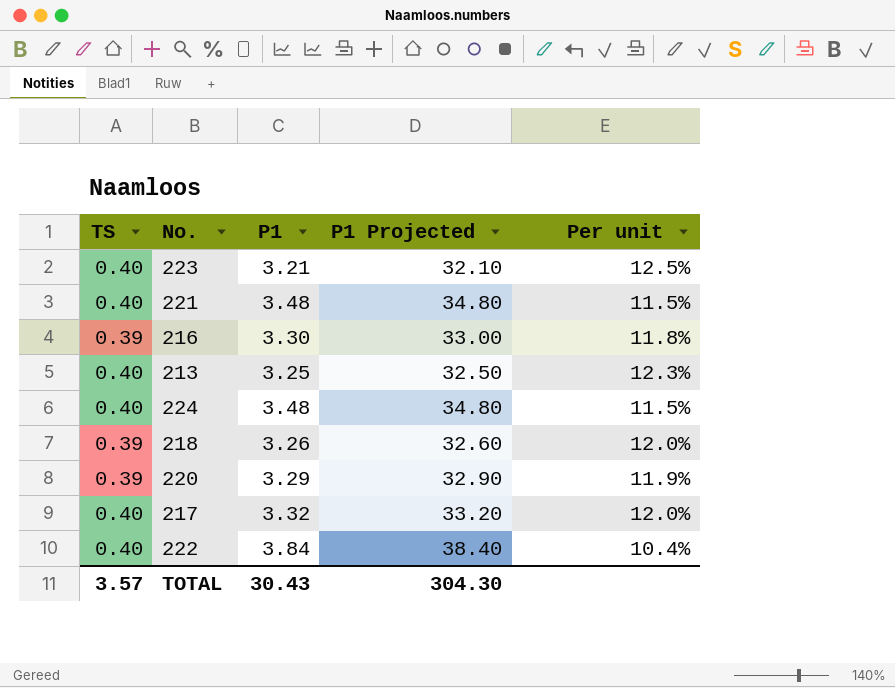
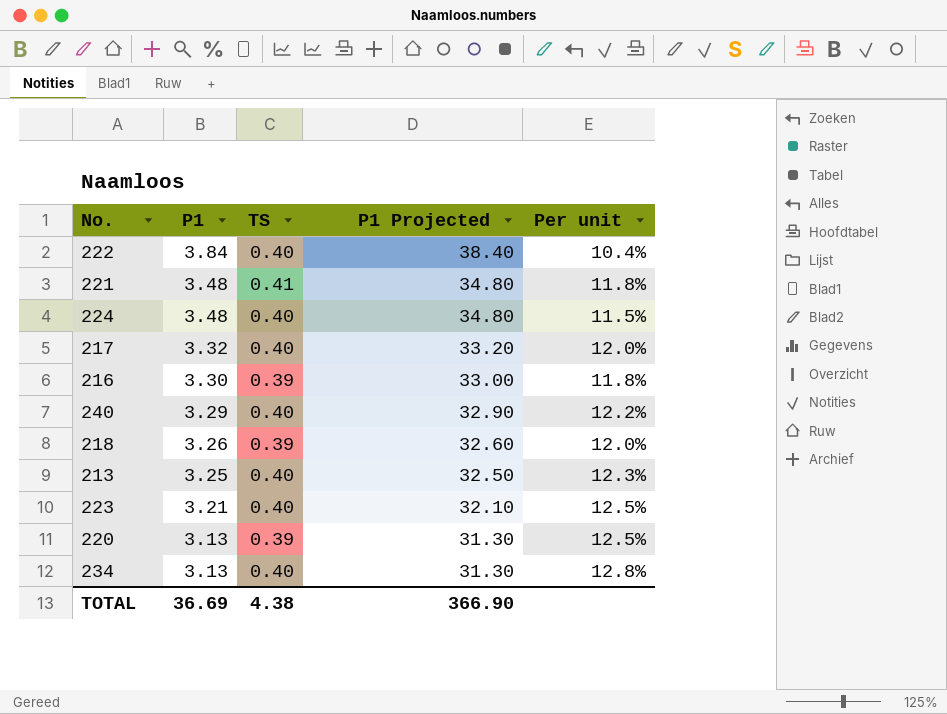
row order: none -> P1 descending
column TS | position: 1 -> 3
221 | TS: 0.40 -> 0.41
221 | Per unit: 11.5% -> 11.8%
row 240: none -> 3.29 | 0.40 | 32.90 | 12.2%
220 | P1: 3.29 -> 3.13
220 | P1 Projected: 32.90 -> 31.30
220 | Per unit: 11.9% -> 12.5%
row 234: none -> 3.13 | 0.40 | 31.30 | 12.8%
TOTAL | P1: 30.43 -> 36.69
TOTAL | TS: 3.57 -> 4.38
TOTAL | P1 Projected: 304.30 -> 366.90

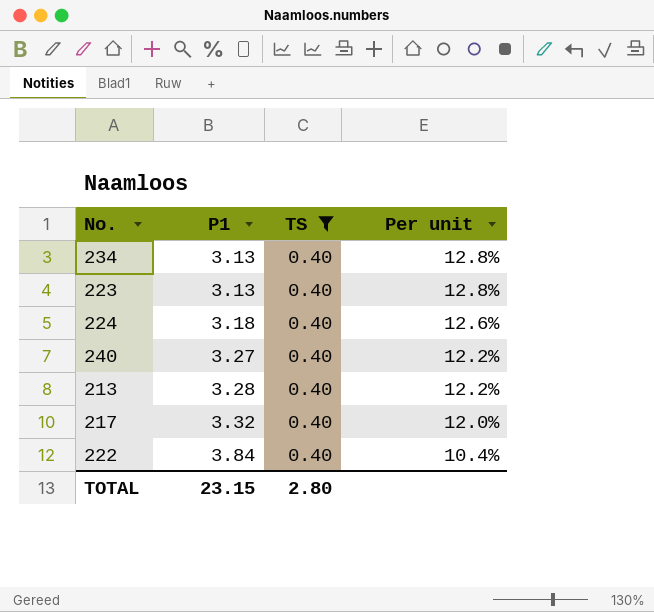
filter: none -> TS = 0.40
row order: P1 descending -> P1 ascending
column P1 Projected | formula: [P1] * 10 -> none
223 | P1: 3.21 -> 3.13
223 | Per unit: 12.5% -> 12.8%
224 | P1: 3.48 -> 3.18
224 | Per unit: 11.5% -> 12.6%
240 | P1: 3.29 -> 3.27
213 | P1: 3.25 -> 3.28
213 | Per unit: 12.3% -> 12.2%
TOTAL | P1: 36.69 -> 23.15
TOTAL | TS: 4.38 -> 2.80

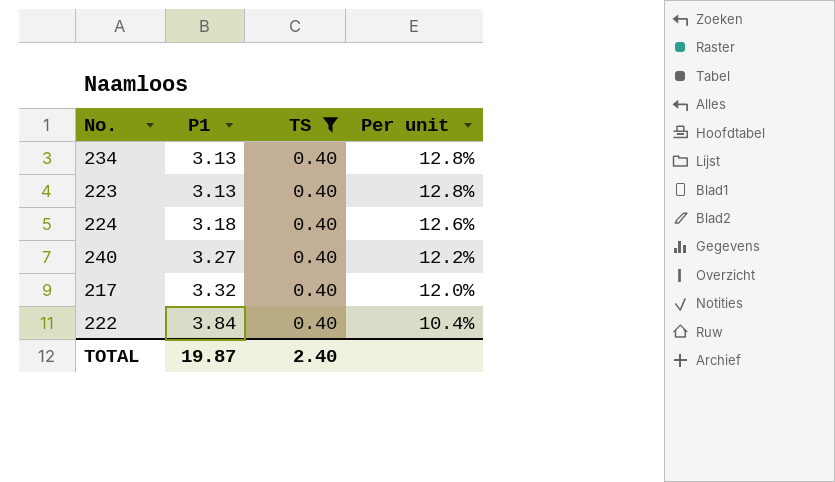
row 213: 3.28 | 0.40 | 12.2% -> none
TOTAL | P1: 23.15 -> 19.87
TOTAL | TS: 2.80 -> 2.40

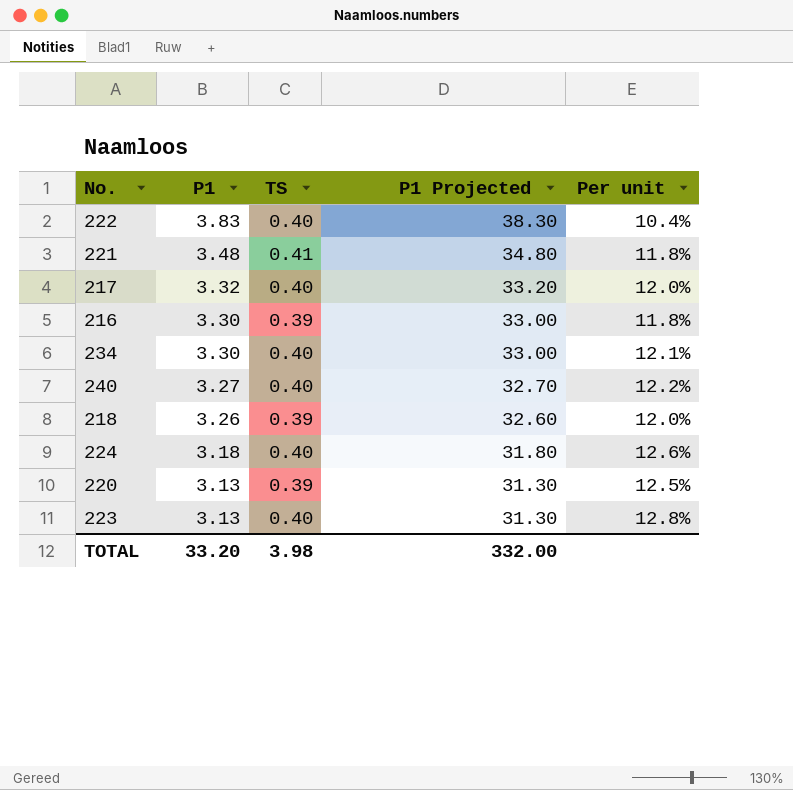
filter: TS = 0.40 -> none
row order: P1 ascending -> P1 descending
column P1 Projected | formula: none -> [P1] * 10
222 | P1: 3.84 -> 3.83
234 | P1: 3.13 -> 3.30
234 | Per unit: 12.8% -> 12.1%
TOTAL | P1: 19.87 -> 33.20
TOTAL | TS: 2.40 -> 3.98

